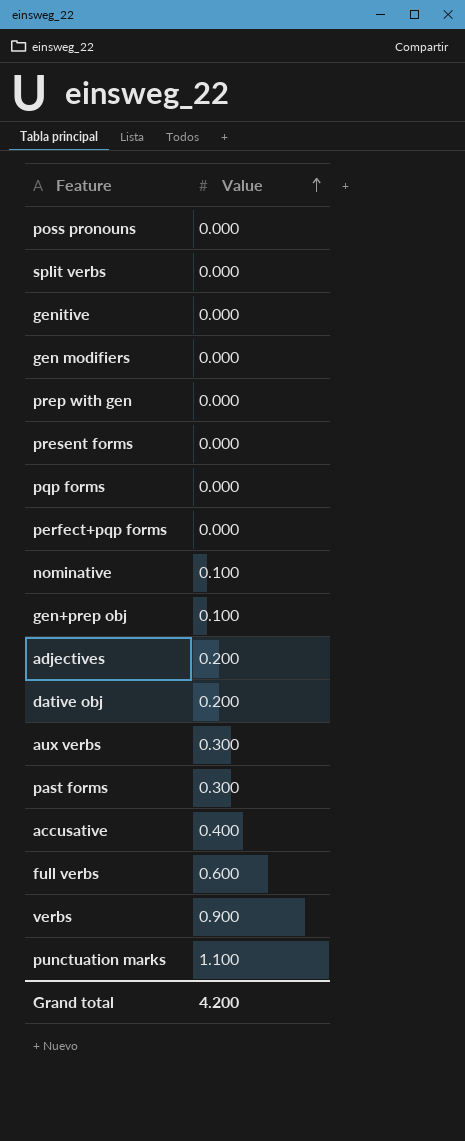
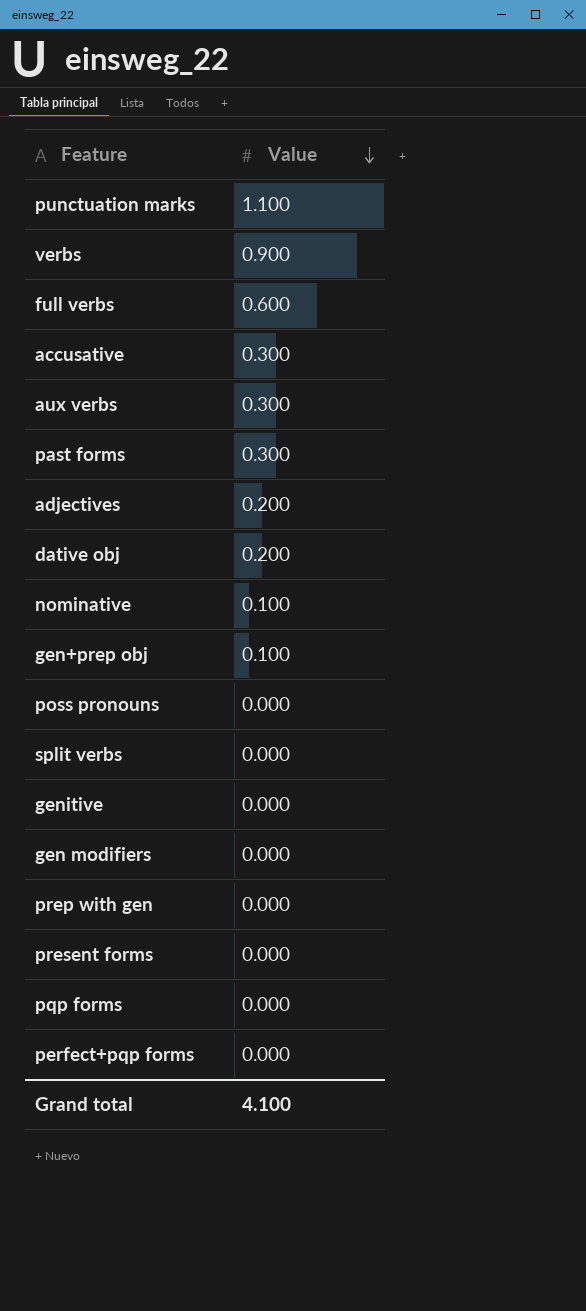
row order: Value ascending -> Value descending
accusative | Value: 0.400 -> 0.300
Grand total | Value: 4.200 -> 4.100

